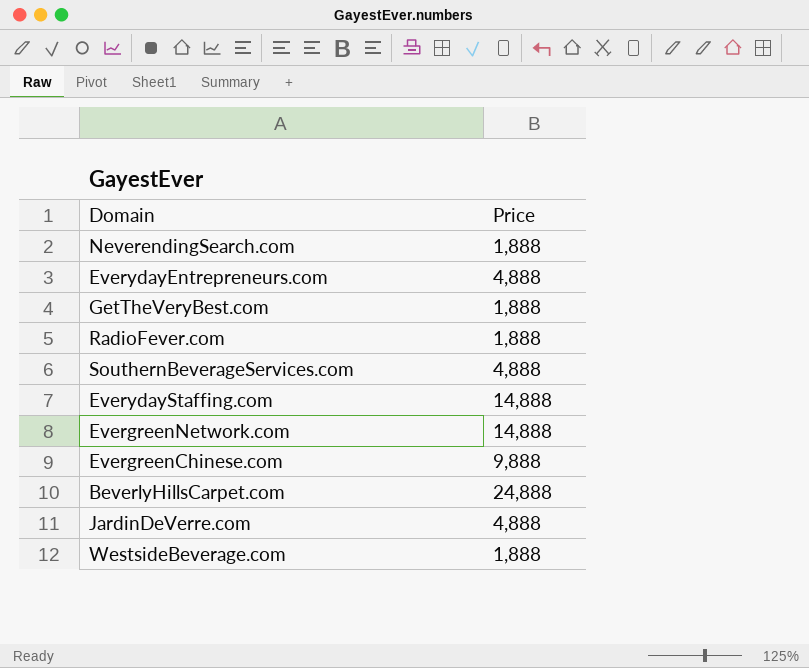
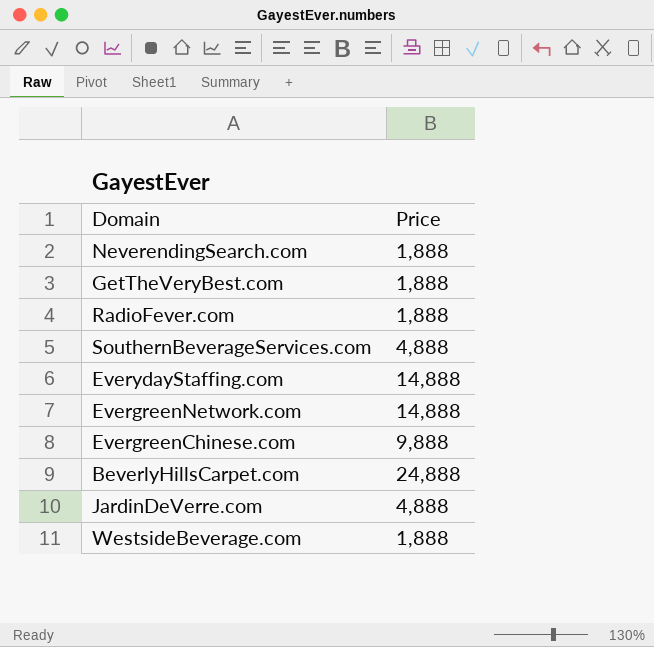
row EverydayEntrepreneurs.com: 4,888 -> none

